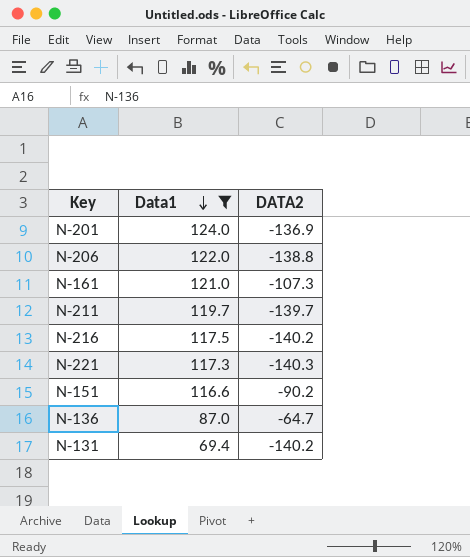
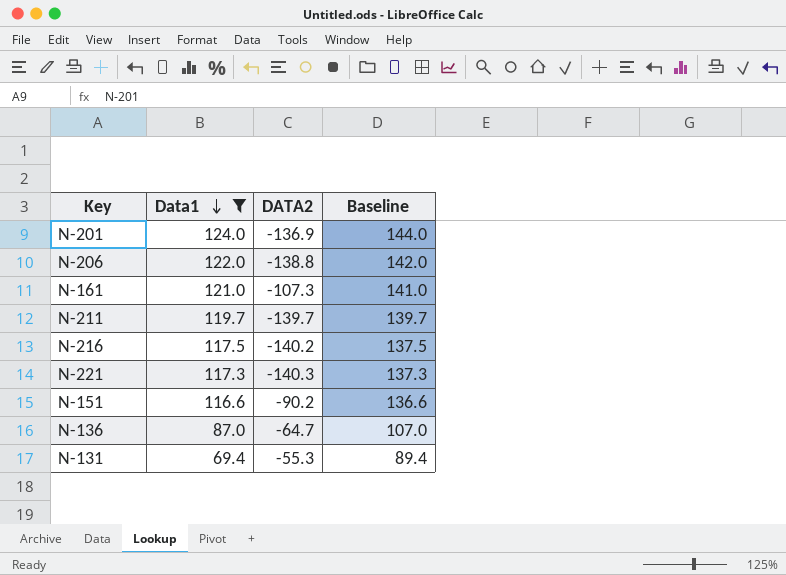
column Baseline | formula: none -> [Data1] + 20
N-131 | DATA2: -140.2 -> -55.3

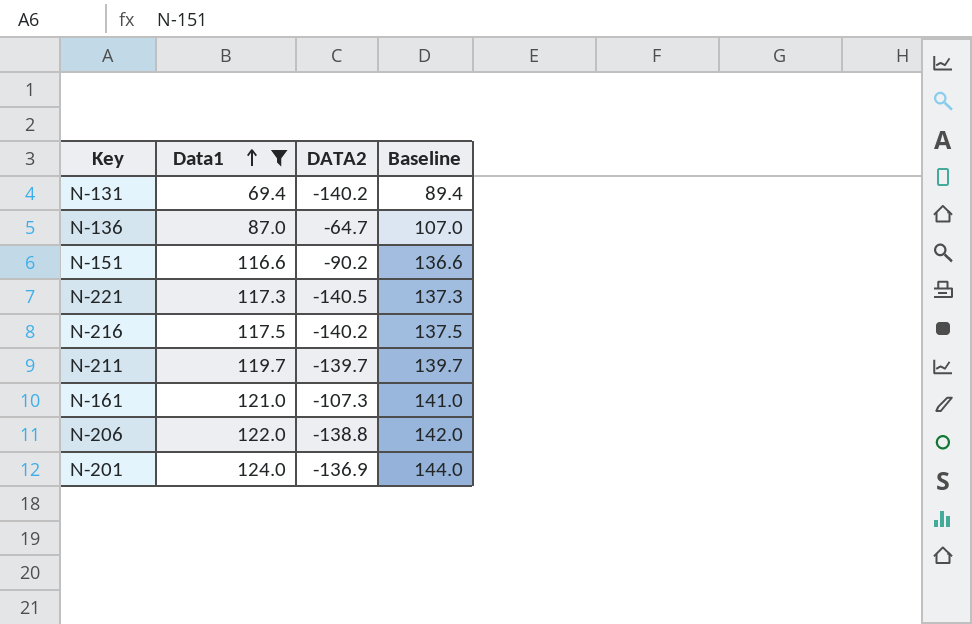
row order: Data1 descending -> Data1 ascending
N-131 | DATA2: -55.3 -> -140.2
N-221 | DATA2: -140.3 -> -140.5

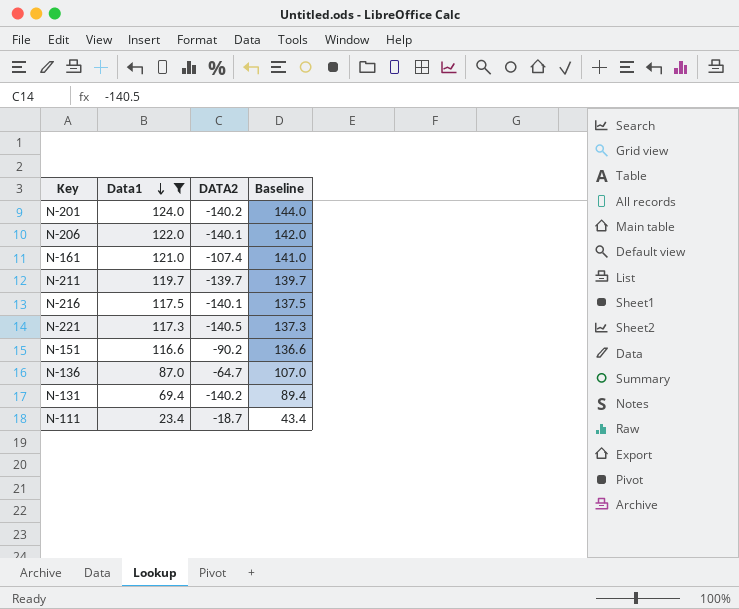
row order: Data1 ascending -> Data1 descending
N-201 | DATA2: -136.9 -> -140.2
N-206 | DATA2: -138.8 -> -140.1
N-161 | DATA2: -107.3 -> -107.4
N-216 | DATA2: -140.2 -> -140.1
row N-111: none -> 23.4 | -18.7 | 43.4

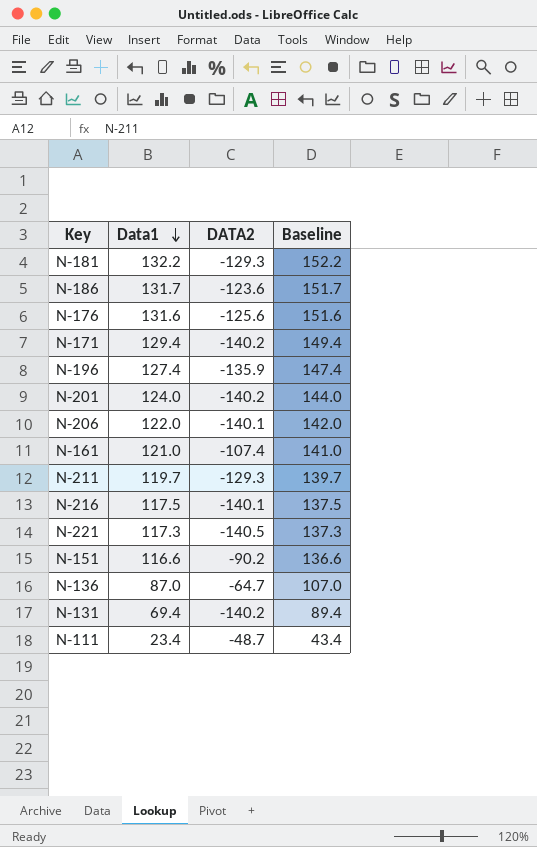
filter: Data1 <= 124.0 -> none
N-211 | DATA2: -139.7 -> -129.3
N-111 | DATA2: -18.7 -> -48.7

